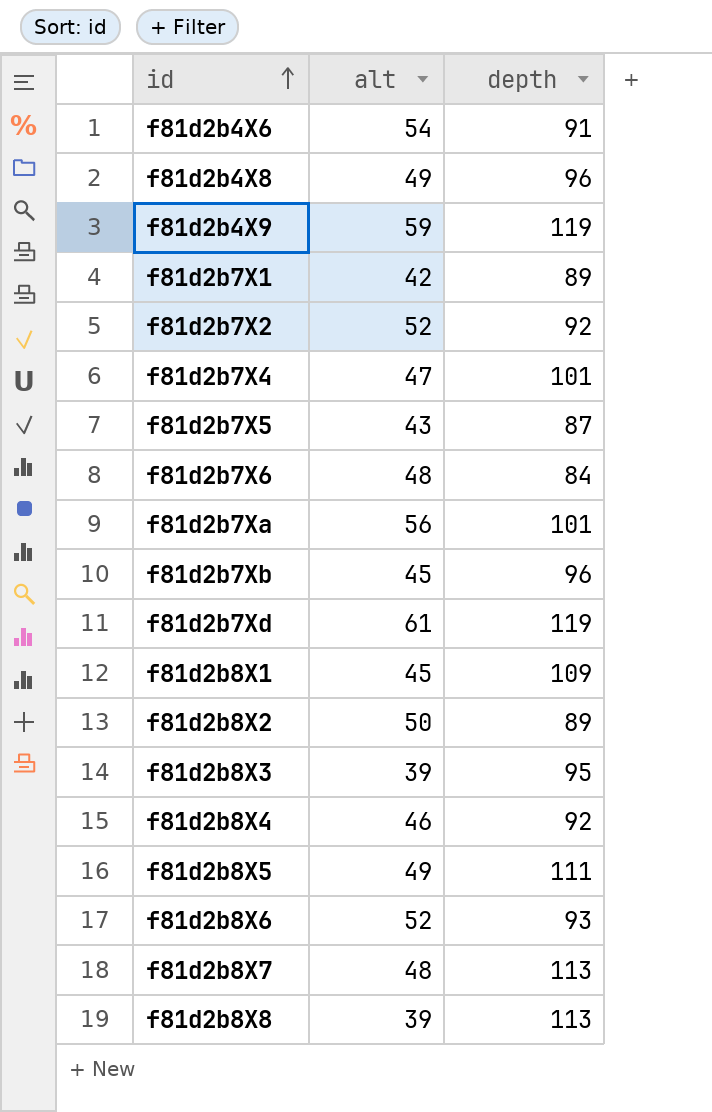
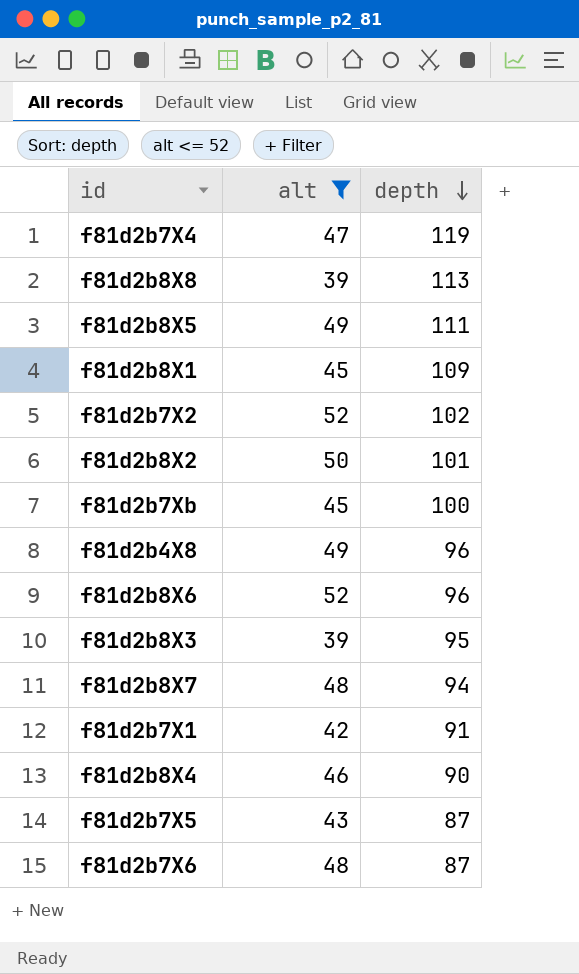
filter: none -> alt <= 52
row order: id ascending -> depth descending
f81d2b7X4 | depth: 101 -> 119
f81d2b7X2 | depth: 92 -> 102
f81d2b8X2 | depth: 89 -> 101
f81d2b7Xb | depth: 96 -> 100
f81d2b8X6 | depth: 93 -> 96
f81d2b8X7 | depth: 113 -> 94
f81d2b7X1 | depth: 89 -> 91
f81d2b8X4 | depth: 92 -> 90
f81d2b7X6 | depth: 84 -> 87

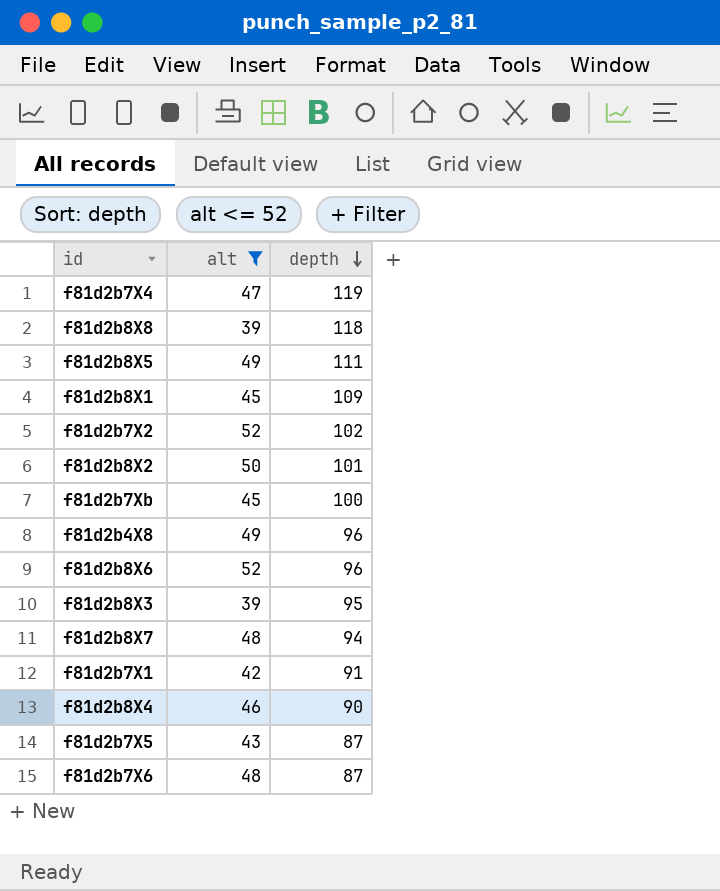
f81d2b8X8 | depth: 113 -> 118

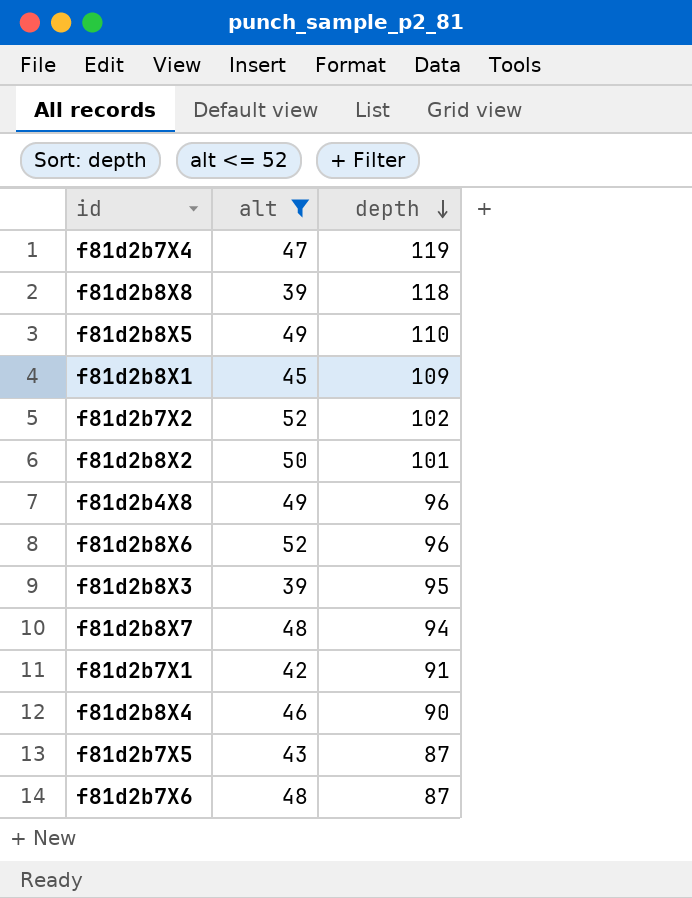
row f81d2b7Xb: 45 | 100 -> none
f81d2b8X5 | depth: 111 -> 110

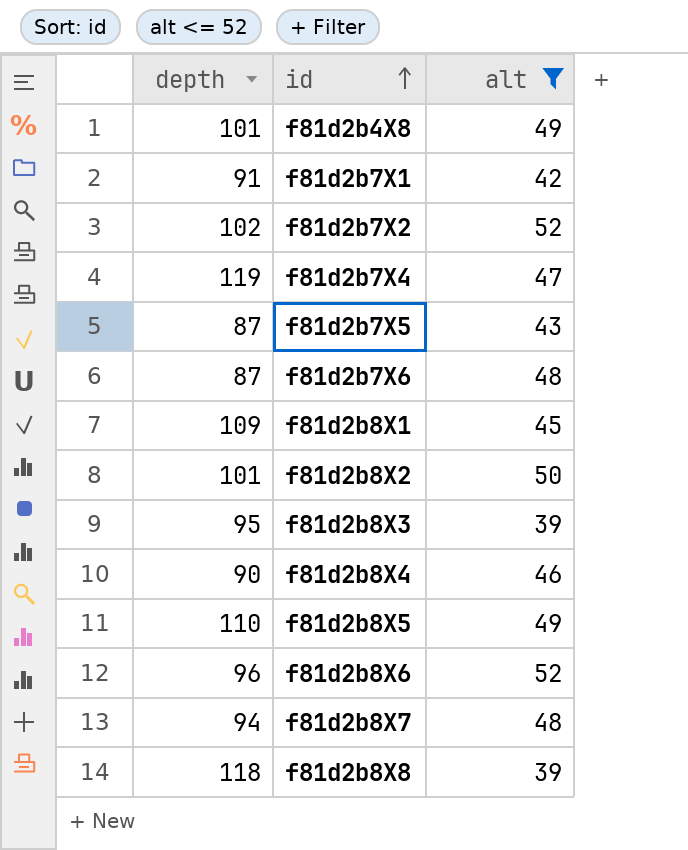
row order: depth descending -> id ascending
column depth | position: 3 -> 1
f81d2b4X8 | depth: 96 -> 101

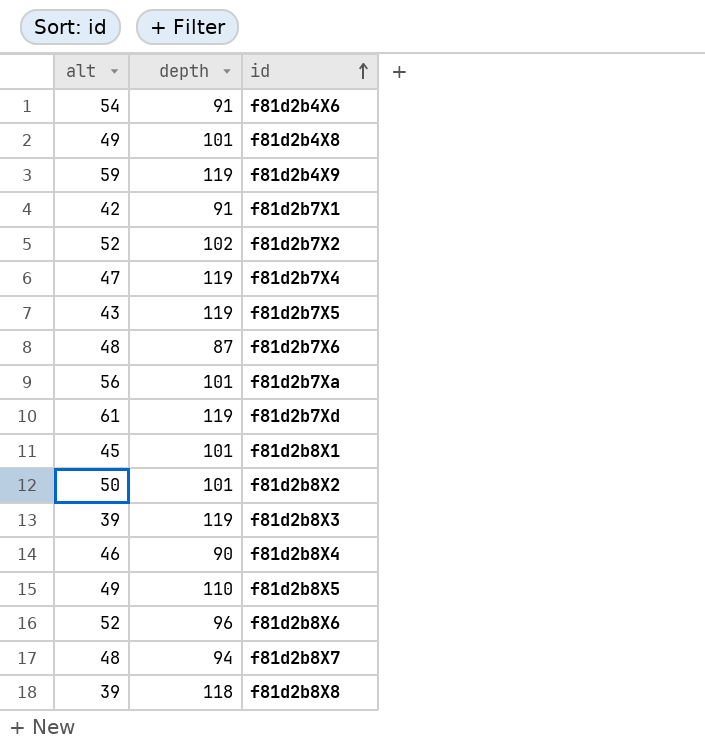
filter: alt <= 52 -> none
column alt | position: 3 -> 1
f81d2b7X5 | depth: 87 -> 119
f81d2b8X1 | depth: 109 -> 101
f81d2b8X3 | depth: 95 -> 119

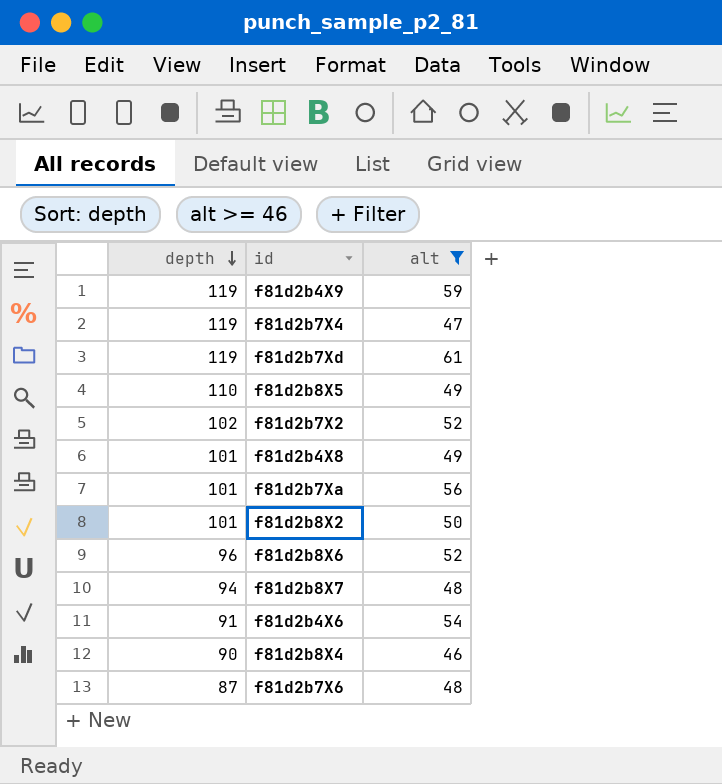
filter: none -> alt >= 46
row order: id ascending -> depth descending
column alt | position: 1 -> 3

